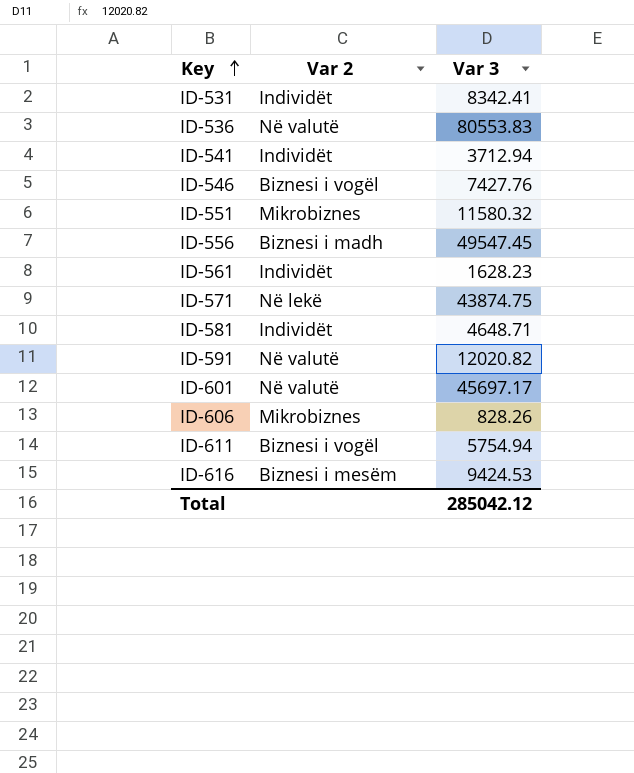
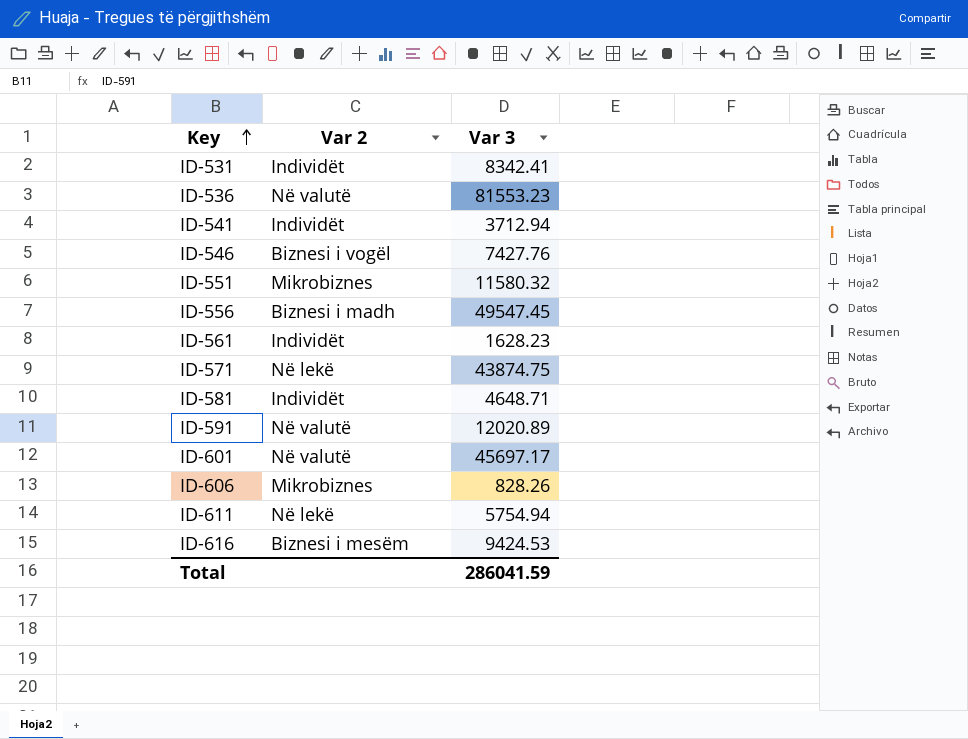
ID-536 | Var 3: 80553.83 -> 81553.23
ID-591 | Var 3: 12020.82 -> 12020.89
ID-611 | Var 2: Biznesi i vogël -> Në lekë
Total | Var 3: 285042.12 -> 286041.59

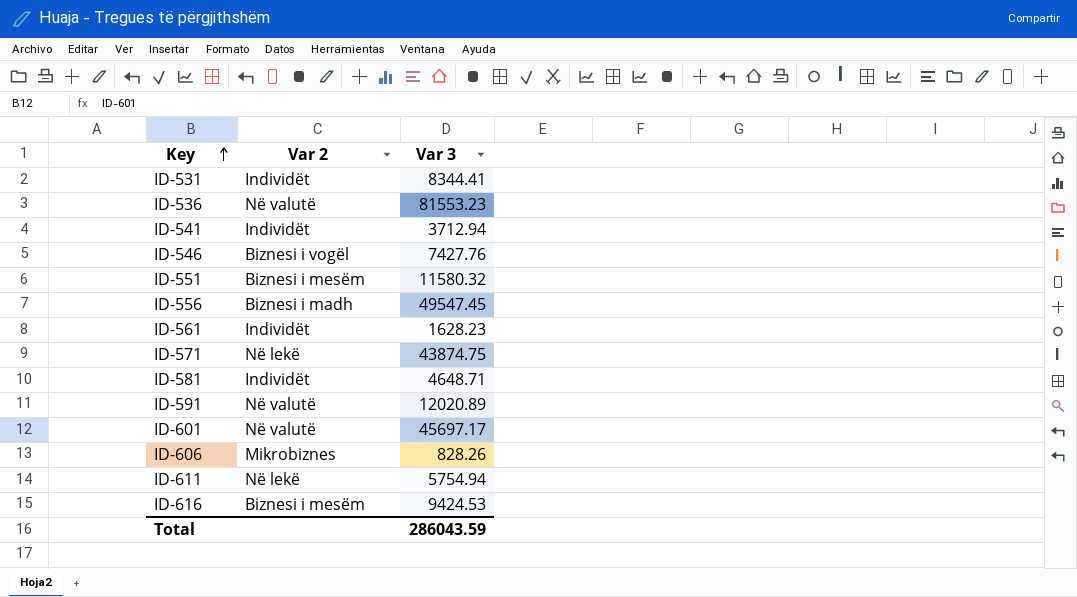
ID-531 | Var 3: 8342.41 -> 8344.41
ID-551 | Var 2: Mikrobiznes -> Biznesi i mesëm
Total | Var 3: 286041.59 -> 286043.59

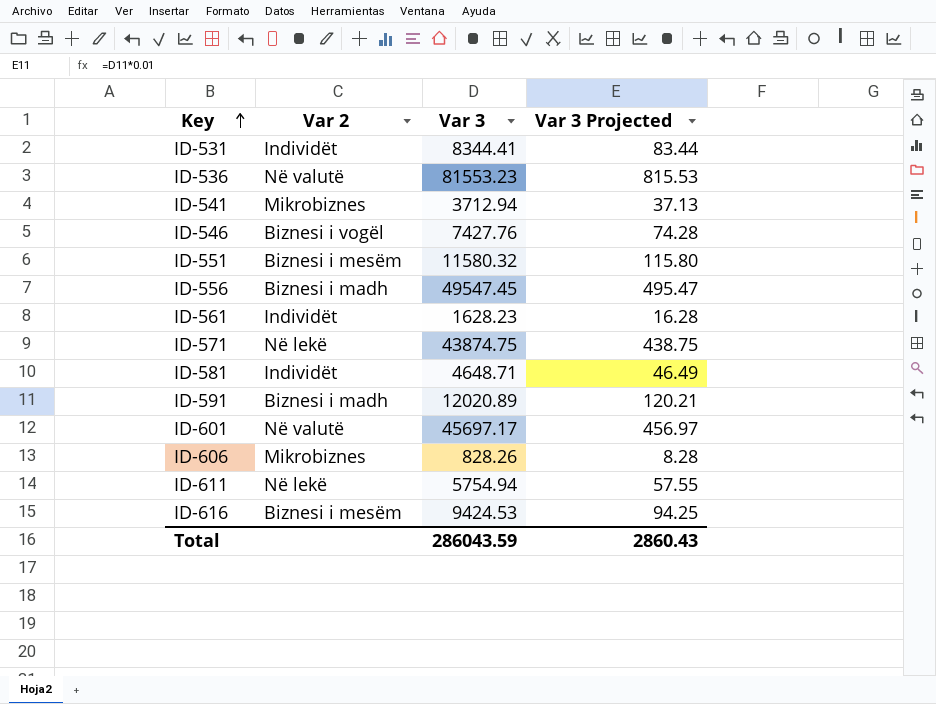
column Var 3 Projected | formula: none -> [Var 3] * 0.01
ID-541 | Var 2: Individët -> Mikrobiznes
ID-591 | Var 2: Në valutë -> Biznesi i madh

